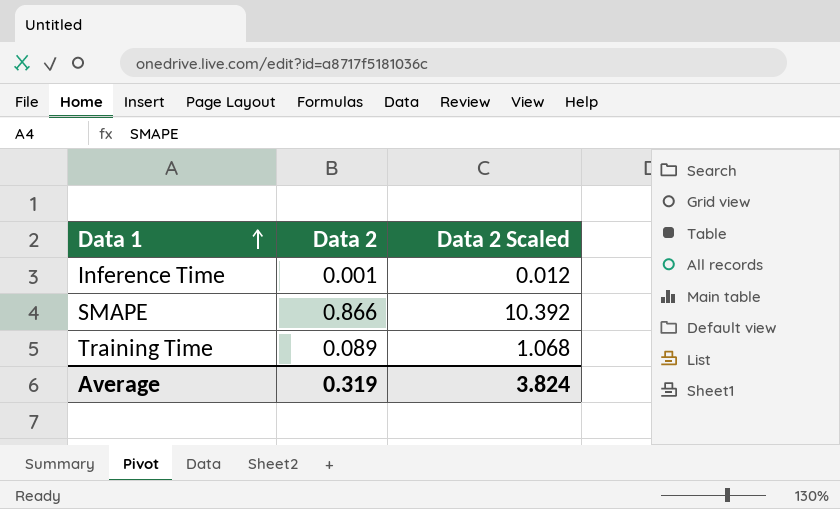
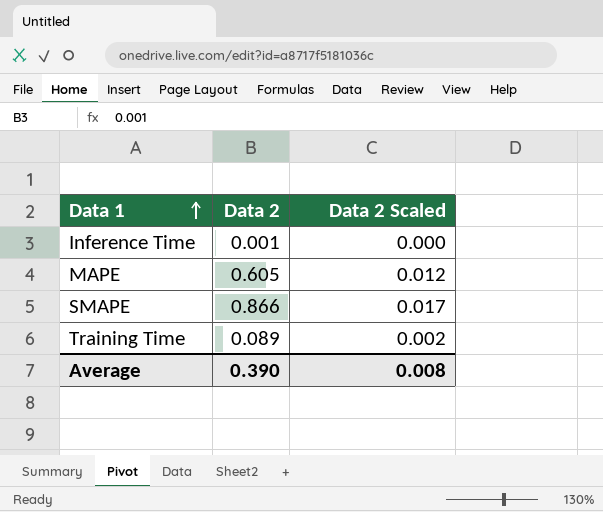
column Data 2 Scaled | formula: [Data 2] * 12 -> [Data 2] * 0.02
row MAPE: none -> 0.605 | 0.012
Average | Data 2: 0.319 -> 0.390
Average | Data 2 Scaled: 3.824 -> 0.008

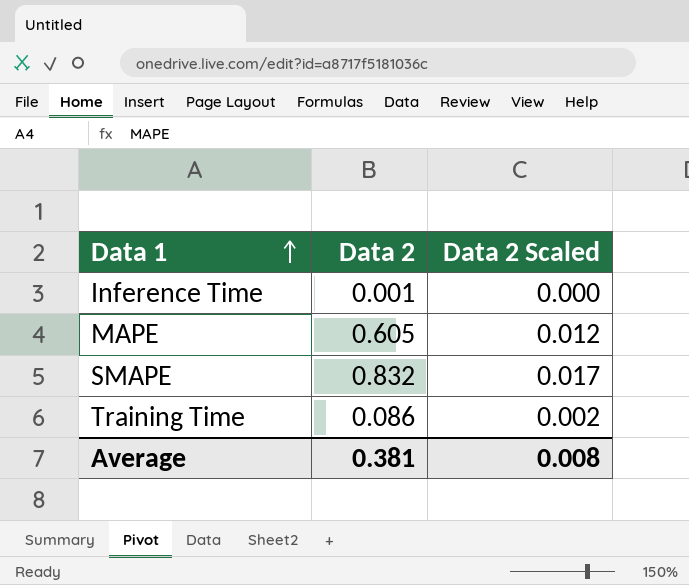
SMAPE | Data 2: 0.866 -> 0.832
Training Time | Data 2: 0.089 -> 0.086
Average | Data 2: 0.390 -> 0.381

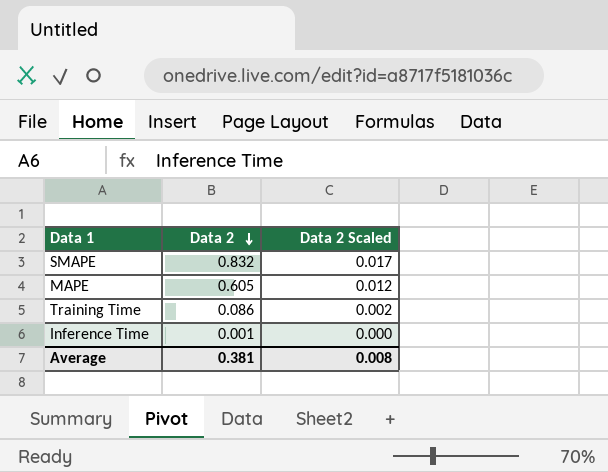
row order: Data 1 ascending -> Data 2 descending

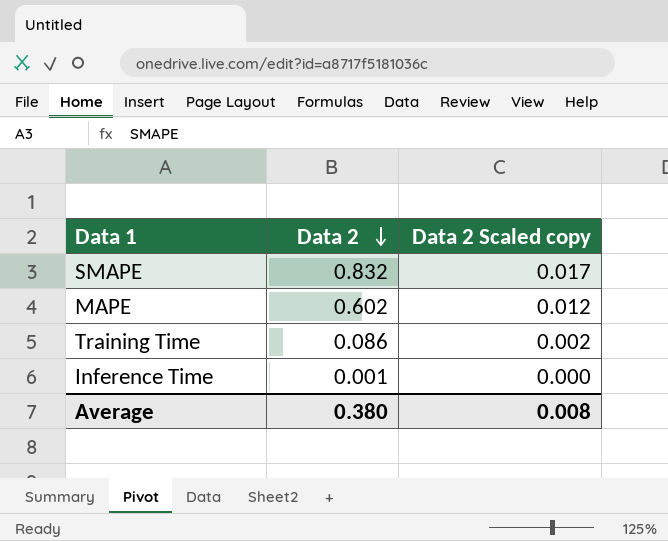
column name: Data 2 Scaled -> Data 2 Scaled copy
MAPE | Data 2: 0.605 -> 0.602
Average | Data 2: 0.381 -> 0.380

